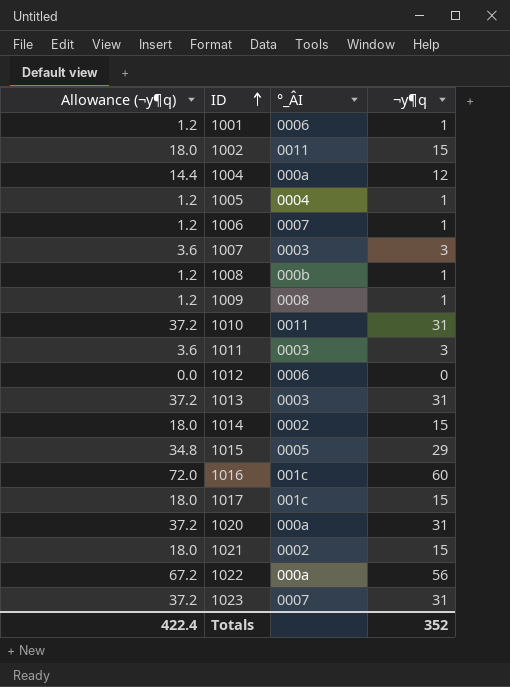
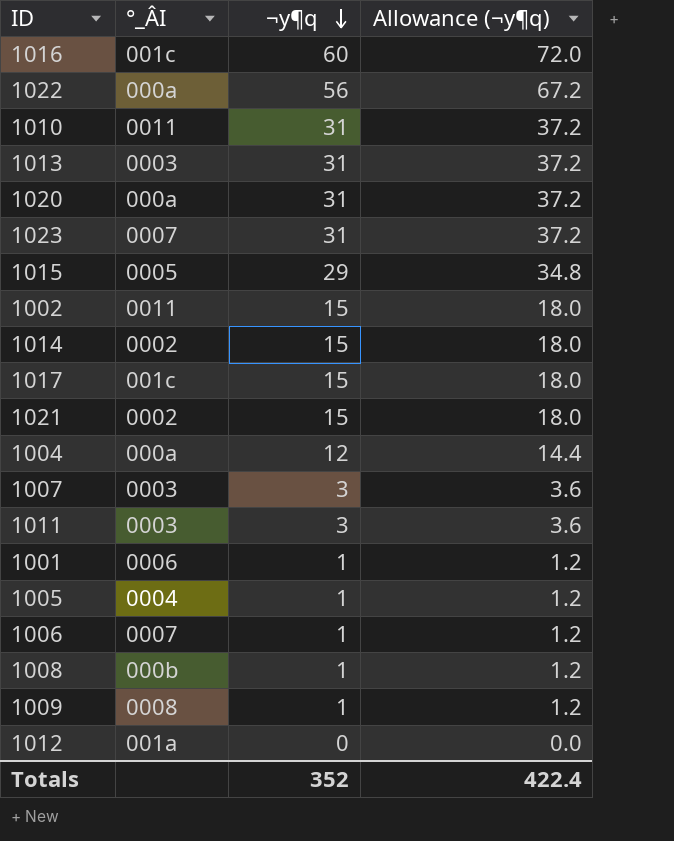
row order: ID ascending -> ¬y¶q descending
column Allowance (¬y¶q) | position: 1 -> 4
1012 | °_ÂI: 0006 -> 001a

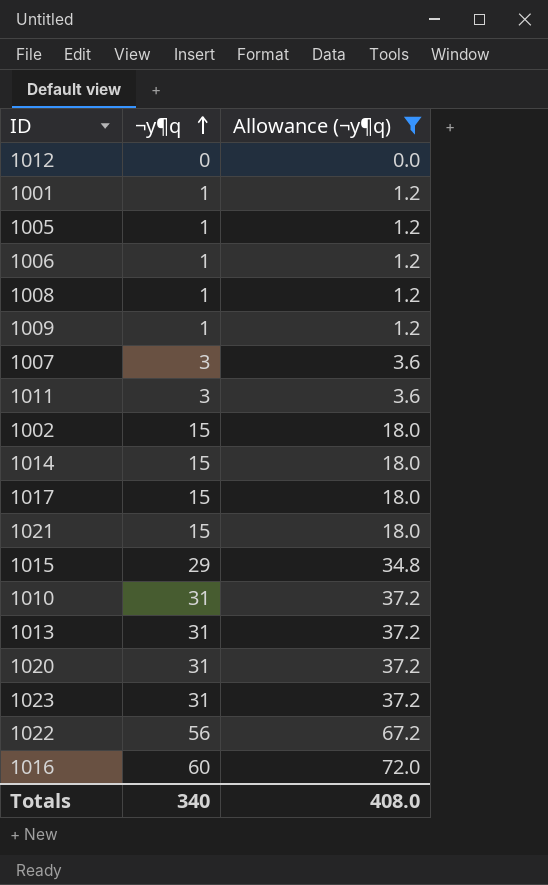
filter: none -> Allowance (¬y¶q) != 14.4
row order: ¬y¶q descending -> ¬y¶q ascending
column °_ÂI | position: 2 -> none
Totals | ¬y¶q: 352 -> 340
Totals | Allowance (¬y¶q): 422.4 -> 408.0

